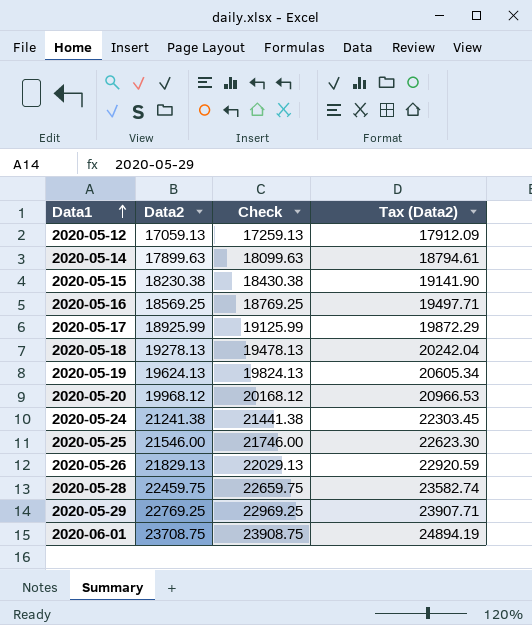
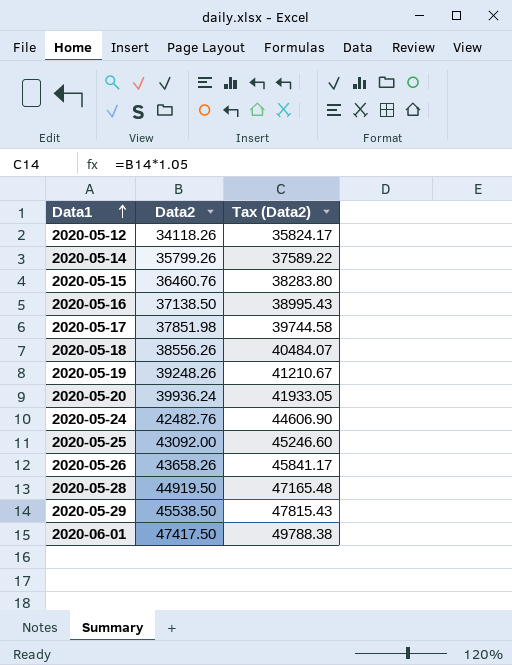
column Check | formula: [Data2] + 200 -> none
2020-05-12 | Data2: 17059.13 -> 34118.26
2020-05-12 | Tax (Data2): 17912.09 -> 35824.17
2020-05-14 | Data2: 17899.63 -> 35799.26
2020-05-14 | Tax (Data2): 18794.61 -> 37589.22
2020-05-15 | Data2: 18230.38 -> 36460.76
2020-05-15 | Tax (Data2): 19141.90 -> 38283.80
2020-05-16 | Data2: 18569.25 -> 37138.50
2020-05-16 | Tax (Data2): 19497.71 -> 38995.43
2020-05-17 | Data2: 18925.99 -> 37851.98
2020-05-17 | Tax (Data2): 19872.29 -> 39744.58
2020-05-18 | Data2: 19278.13 -> 38556.26
2020-05-18 | Tax (Data2): 20242.04 -> 40484.07
2020-05-19 | Data2: 19624.13 -> 39248.26
2020-05-19 | Tax (Data2): 20605.34 -> 41210.67
2020-05-20 | Data2: 19968.12 -> 39936.24
2020-05-20 | Tax (Data2): 20966.53 -> 41933.05
2020-05-24 | Data2: 21241.38 -> 42482.76
2020-05-24 | Tax (Data2): 22303.45 -> 44606.90
2020-05-25 | Data2: 21546.00 -> 43092.00
2020-05-25 | Tax (Data2): 22623.30 -> 45246.60
2020-05-26 | Data2: 21829.13 -> 43658.26
2020-05-26 | Tax (Data2): 22920.59 -> 45841.17
2020-05-28 | Data2: 22459.75 -> 44919.50
2020-05-28 | Tax (Data2): 23582.74 -> 47165.48
2020-05-29 | Data2: 22769.25 -> 45538.50
2020-05-29 | Tax (Data2): 23907.71 -> 47815.43
2020-06-01 | Data2: 23708.75 -> 47417.50
2020-06-01 | Tax (Data2): 24894.19 -> 49788.38

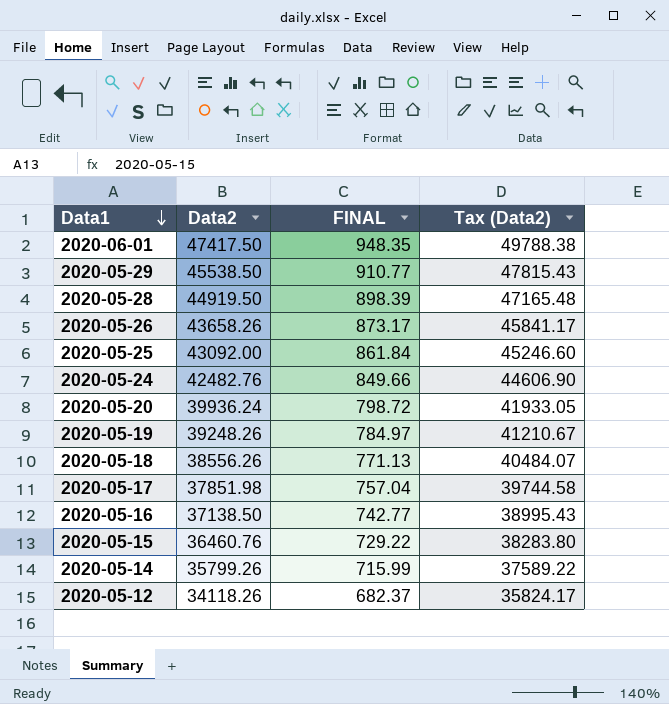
row order: Data1 ascending -> Data1 descending
column FINAL | formula: none -> [Data2] * 0.02

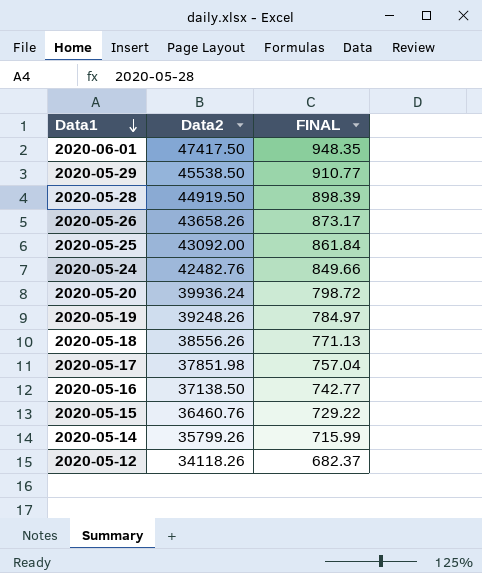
column Tax (Data2) | formula: [Data2] * 1.05 -> none

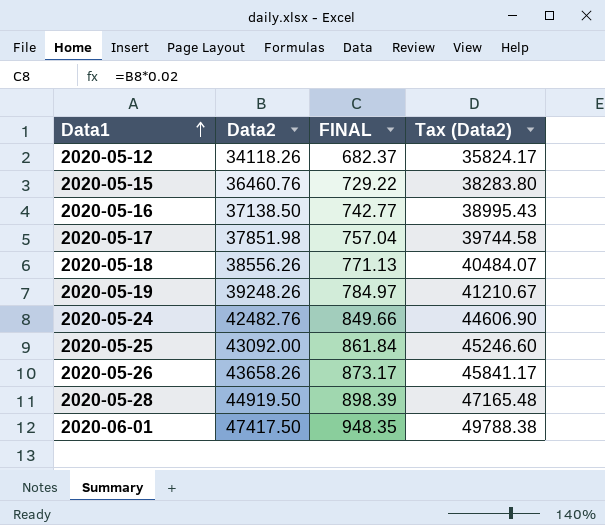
row order: Data1 descending -> Data1 ascending
column Tax (Data2) | formula: none -> [Data2] * 1.05
row 2020-05-29: 45538.50 | 910.77 -> none
row 2020-05-20: 39936.24 | 798.72 -> none
row 2020-05-14: 35799.26 | 715.99 -> none

